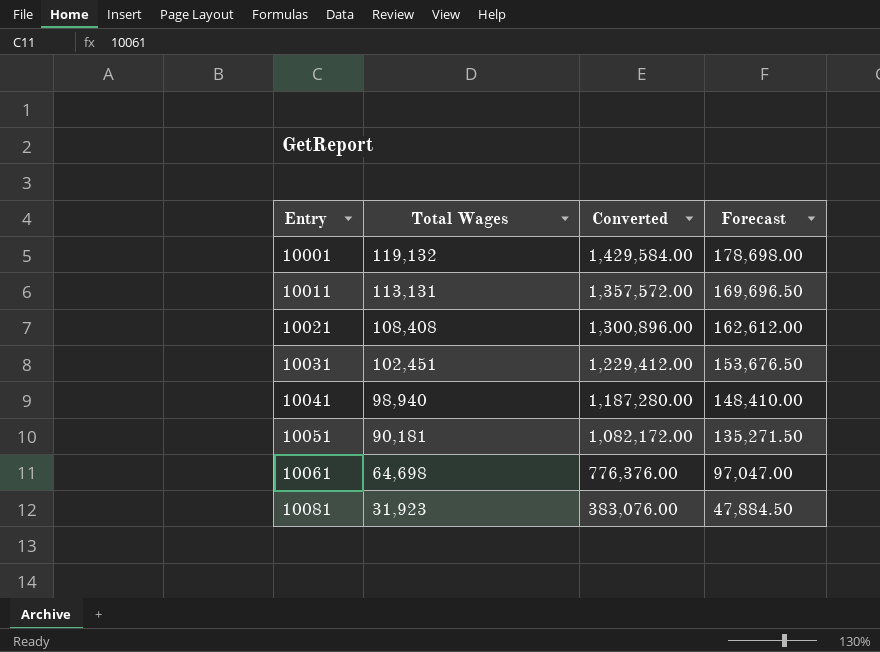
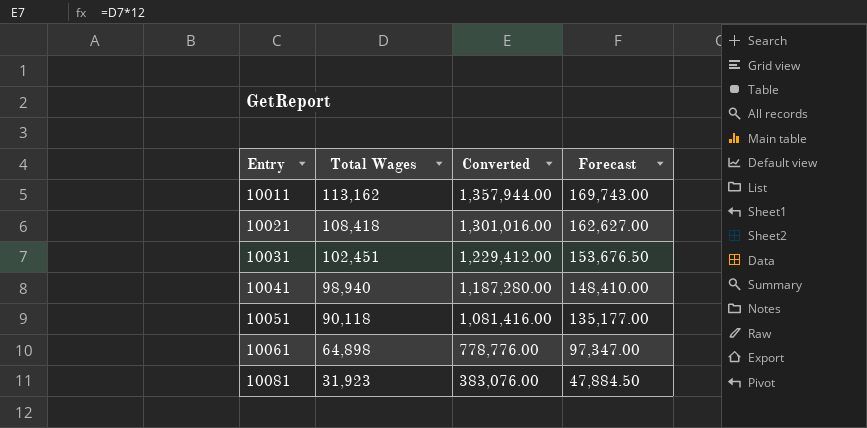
row 10001: 119,132 | 1,429,584.00 | 178,698.00 -> none
10011 | Total Wages: 113,131 -> 113,162
10011 | Converted: 1,357,572.00 -> 1,357,944.00
10011 | Forecast: 169,696.50 -> 169,743.00
10021 | Total Wages: 108,408 -> 108,418
10021 | Converted: 1,300,896.00 -> 1,301,016.00
10021 | Forecast: 162,612.00 -> 162,627.00
10051 | Total Wages: 90,181 -> 90,118
10051 | Converted: 1,082,172.00 -> 1,081,416.00
10051 | Forecast: 135,271.50 -> 135,177.00
10061 | Total Wages: 64,698 -> 64,898
10061 | Converted: 776,376.00 -> 778,776.00
10061 | Forecast: 97,047.00 -> 97,347.00

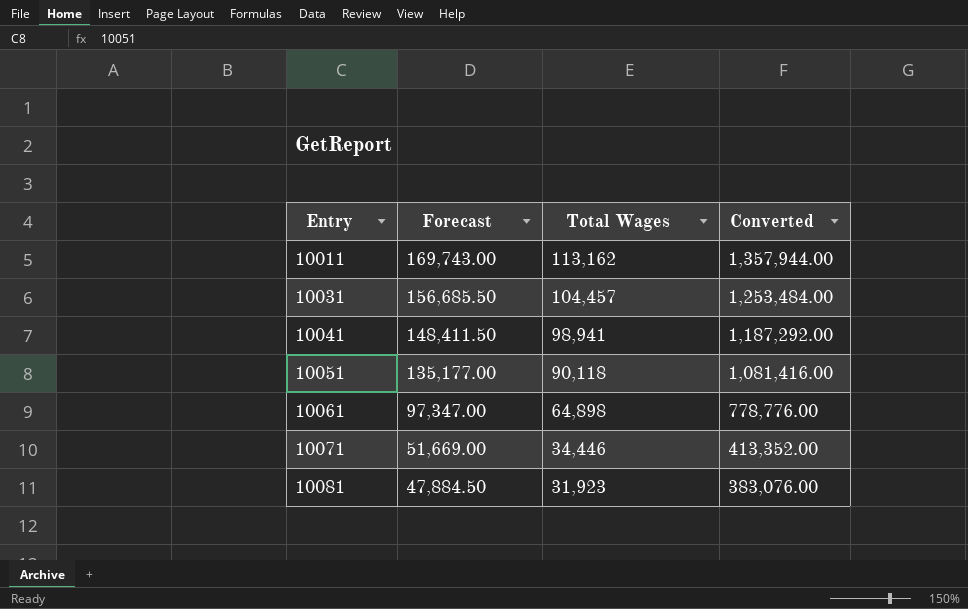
column Forecast | position: 4 -> 2
row 10021: 108,418 | 1,301,016.00 | 162,627.00 -> none
10031 | Forecast: 153,676.50 -> 156,685.50
10031 | Total Wages: 102,451 -> 104,457
10031 | Converted: 1,229,412.00 -> 1,253,484.00
10041 | Forecast: 148,410.00 -> 148,411.50
10041 | Total Wages: 98,940 -> 98,941
10041 | Converted: 1,187,280.00 -> 1,187,292.00
row 10071: none -> 51,669.00 | 34,446 | 413,352.00

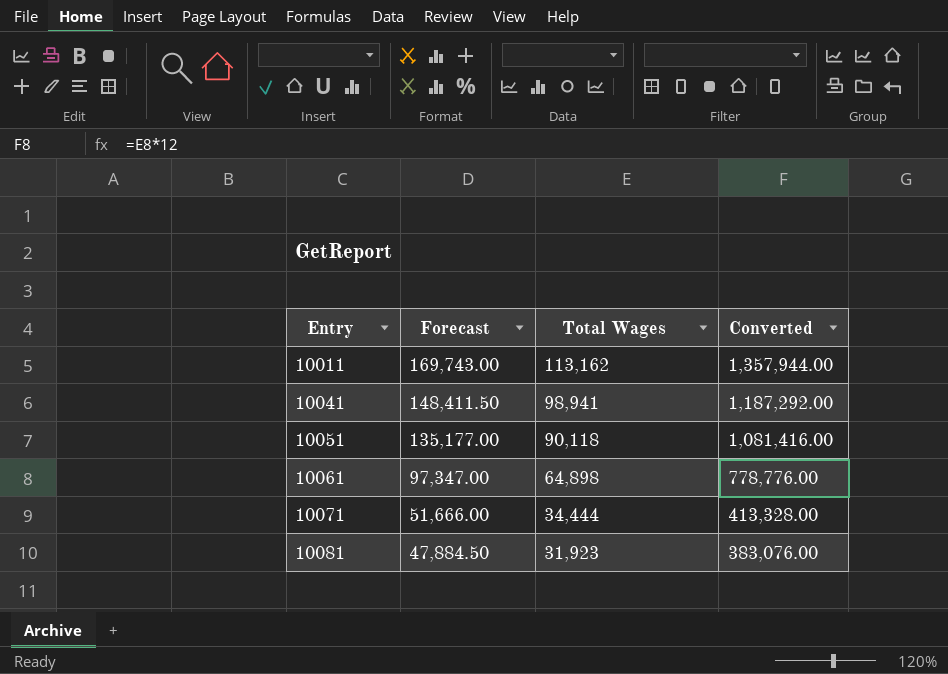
row 10031: 156,685.50 | 104,457 | 1,253,484.00 -> none
10071 | Forecast: 51,669.00 -> 51,666.00
10071 | Total Wages: 34,446 -> 34,444
10071 | Converted: 413,352.00 -> 413,328.00

